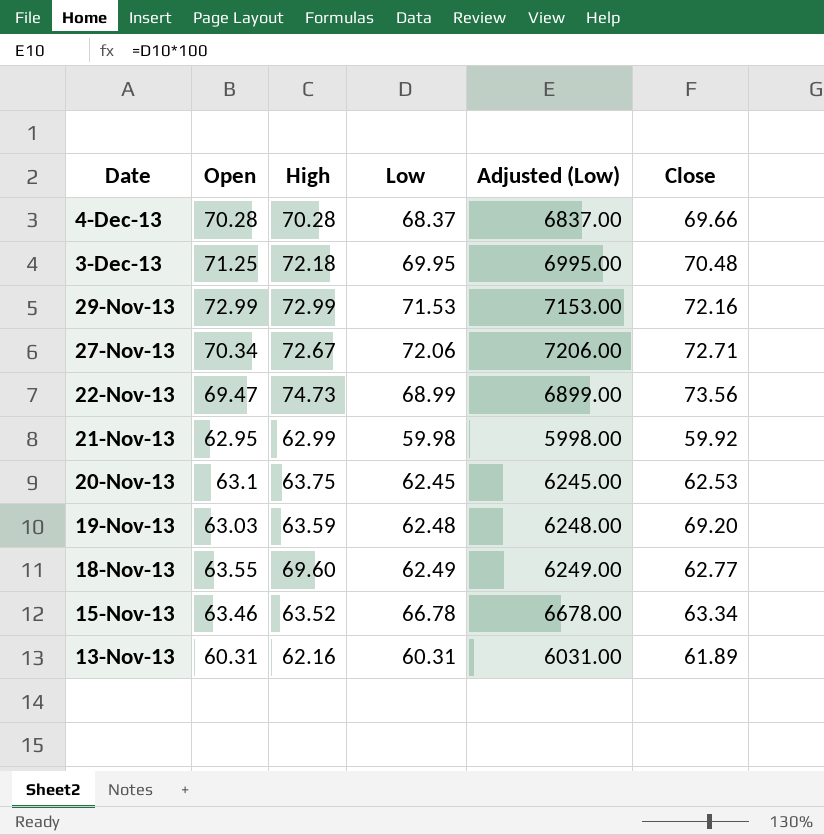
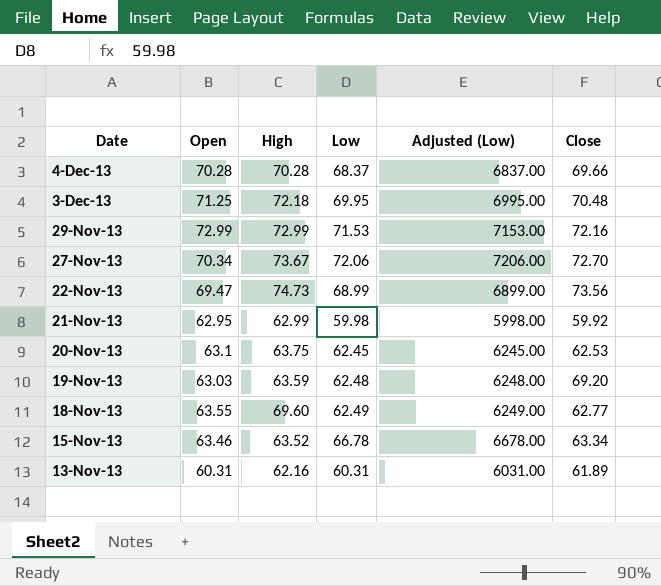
27-Nov-13 | High: 72.67 -> 73.67
27-Nov-13 | Close: 72.71 -> 72.70

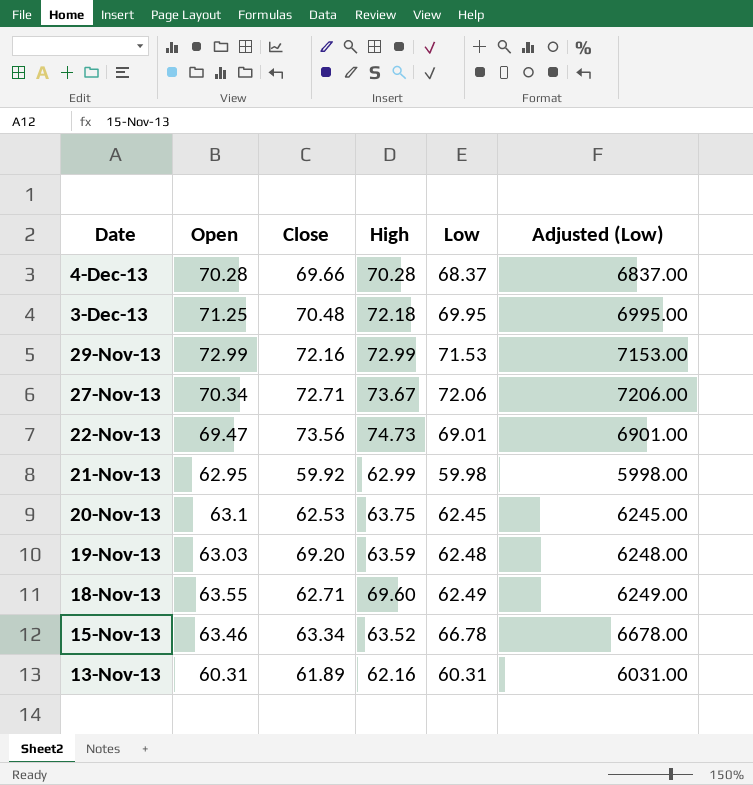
column Close | position: 6 -> 3
27-Nov-13 | Close: 72.70 -> 72.71
22-Nov-13 | Low: 68.99 -> 69.01
22-Nov-13 | Adjusted (Low): 6899.00 -> 6901.00
18-Nov-13 | Close: 62.77 -> 62.71

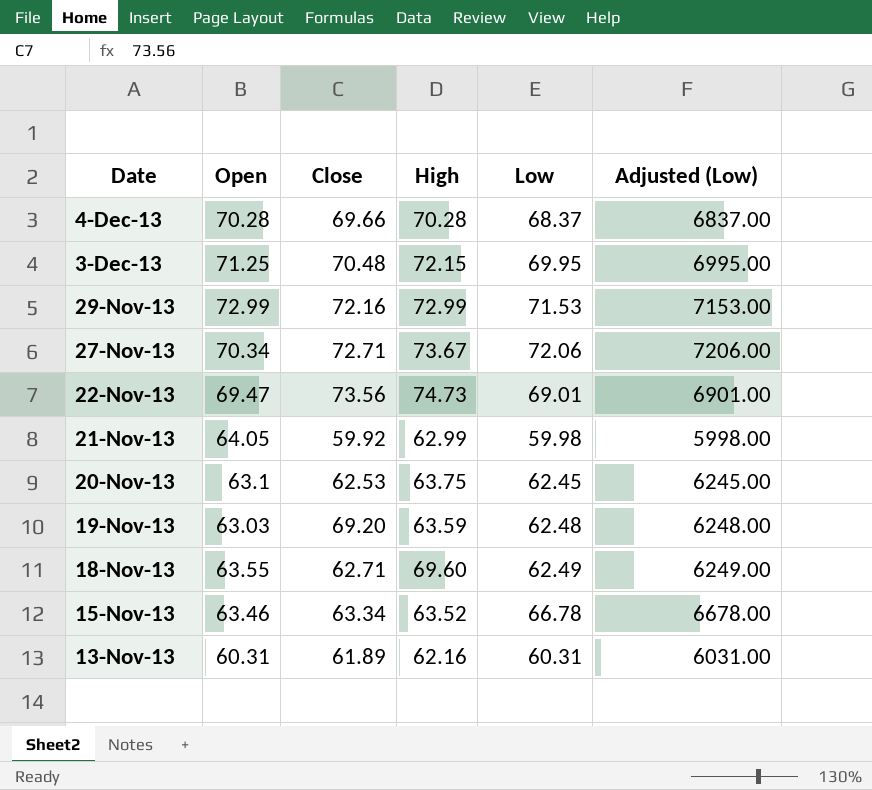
3-Dec-13 | High: 72.18 -> 72.15
21-Nov-13 | Open: 62.95 -> 64.05

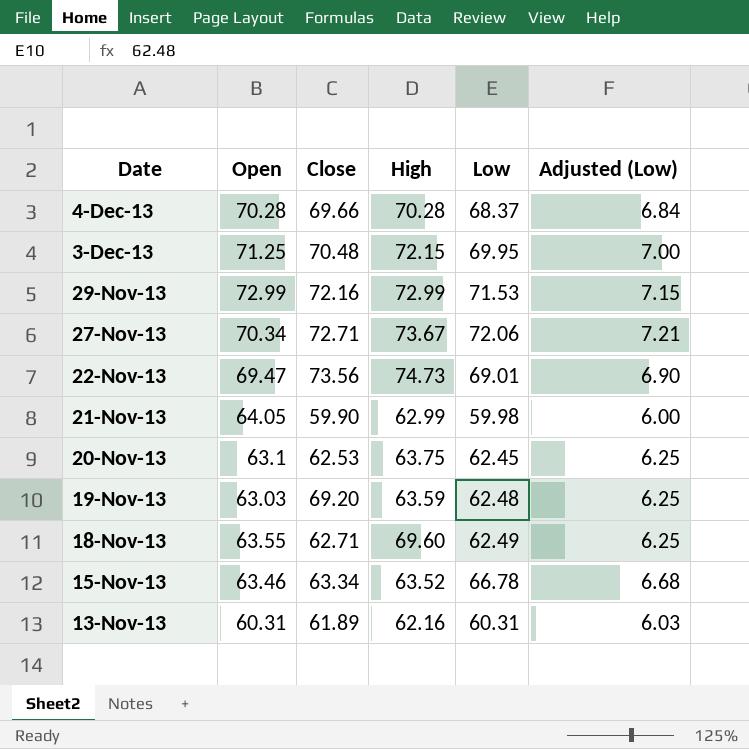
column Adjusted (Low) | formula: [Low] * 100 -> [Low] * 0.1
21-Nov-13 | Close: 59.92 -> 59.90

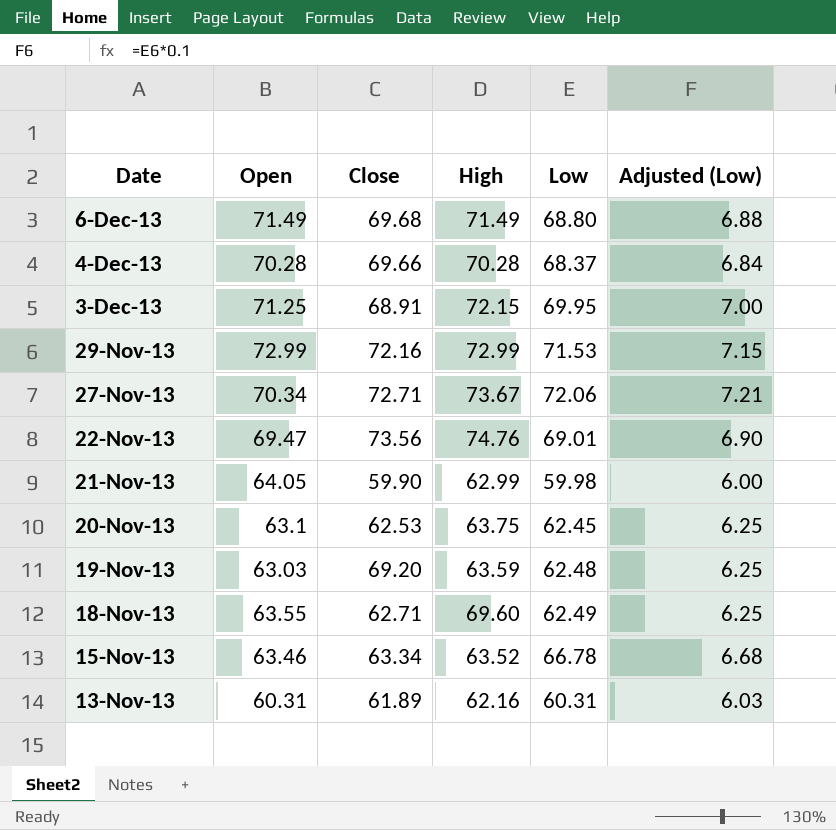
row 6-Dec-13: none -> 71.49 | 69.68 | 71.49 | 68.80 | 6.88
3-Dec-13 | Close: 70.48 -> 68.91
22-Nov-13 | High: 74.73 -> 74.76

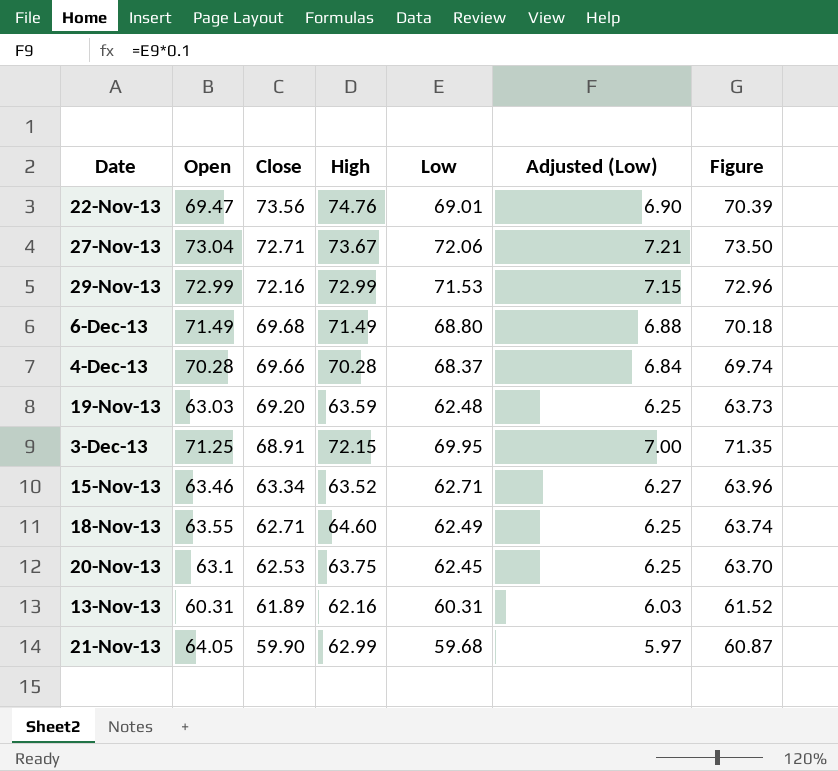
row order: Date descending -> Close descending
column Figure | formula: none -> [Low] * 1.02
27-Nov-13 | Open: 70.34 -> 73.04
15-Nov-13 | Low: 66.78 -> 62.71
15-Nov-13 | Adjusted (Low): 6.68 -> 6.27
18-Nov-13 | High: 69.60 -> 64.60
21-Nov-13 | Low: 59.98 -> 59.68
21-Nov-13 | Adjusted (Low): 6.00 -> 5.97

